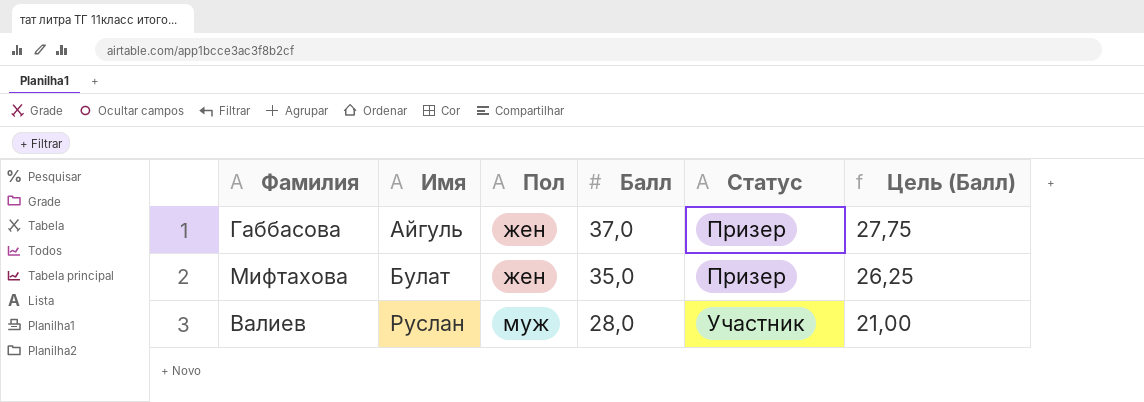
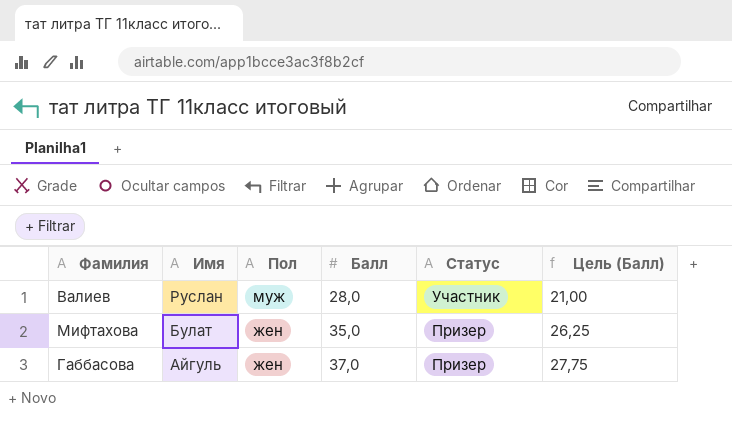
row order: Имя ascending -> Имя descending

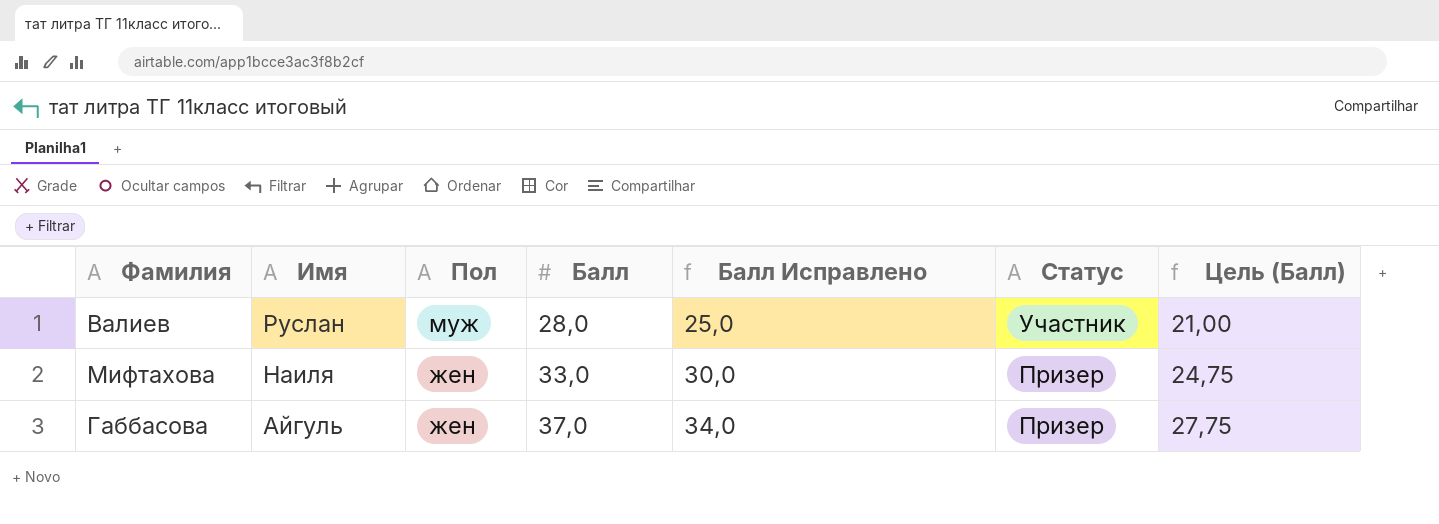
column Балл Исправлено | formula: none -> [Балл] - 3
Мифтахова | Имя: Булат -> Наиля
Мифтахова | Балл: 35,0 -> 33,0
Мифтахова | Цель (Балл): 26,25 -> 24,75

